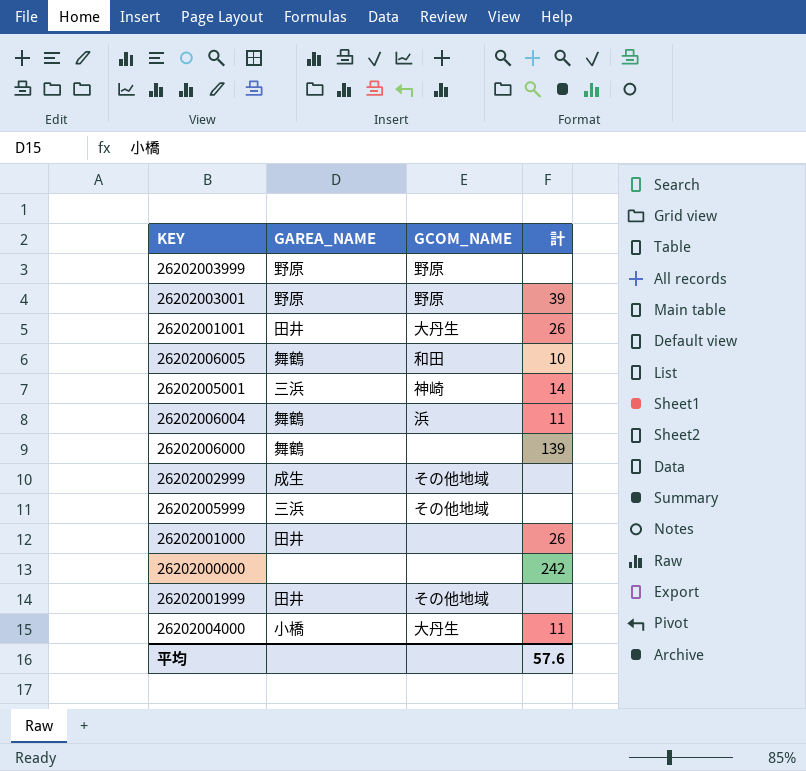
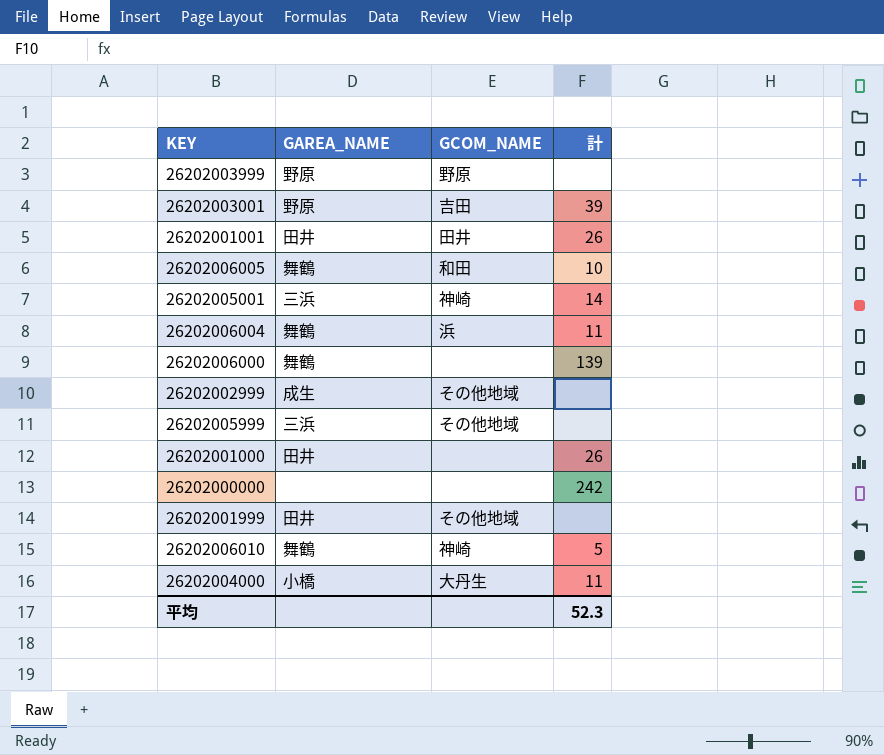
26202003001 | GCOM_NAME: 野原 -> 吉田
26202001001 | GCOM_NAME: 大丹生 -> 田井
row 26202006010: none -> 舞鶴 | 神崎 | 5
平均 | 計: 57.6 -> 52.3

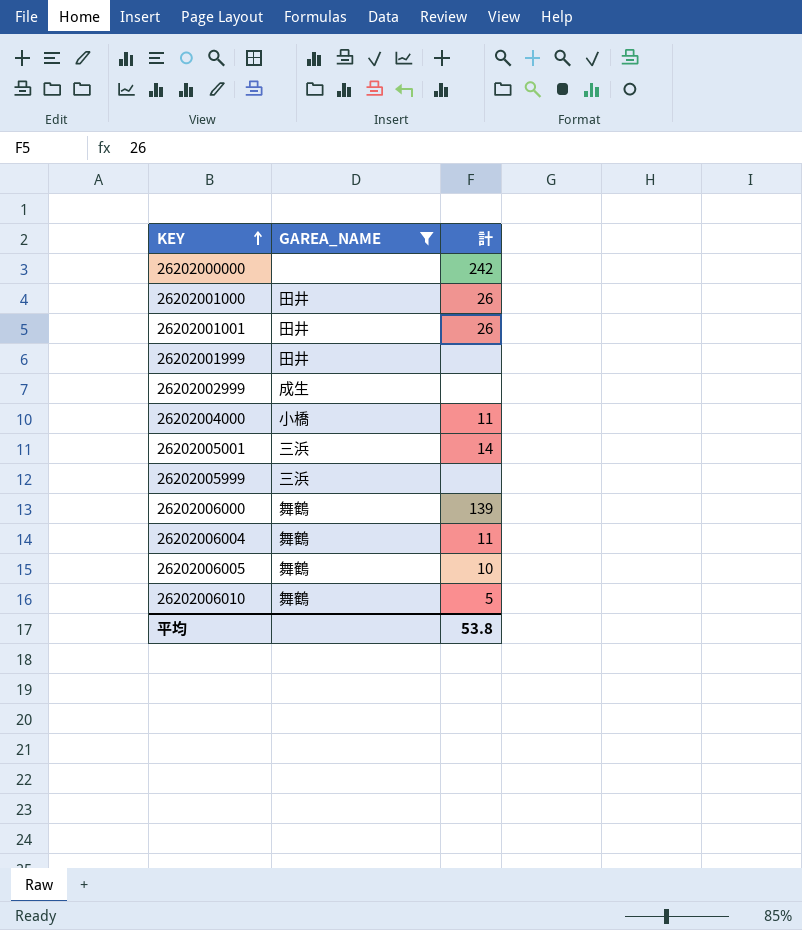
filter: none -> GAREA_NAME != 野原
row order: none -> KEY ascending
column GCOM_NAME | position: 3 -> none
平均 | 計: 52.3 -> 53.8

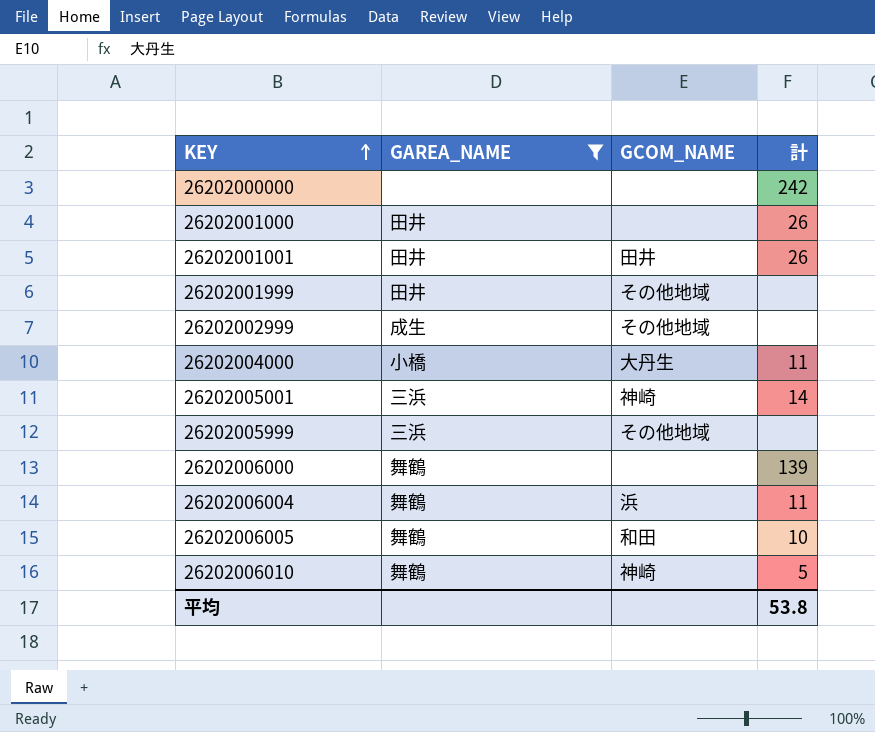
column GCOM_NAME | position: none -> 3

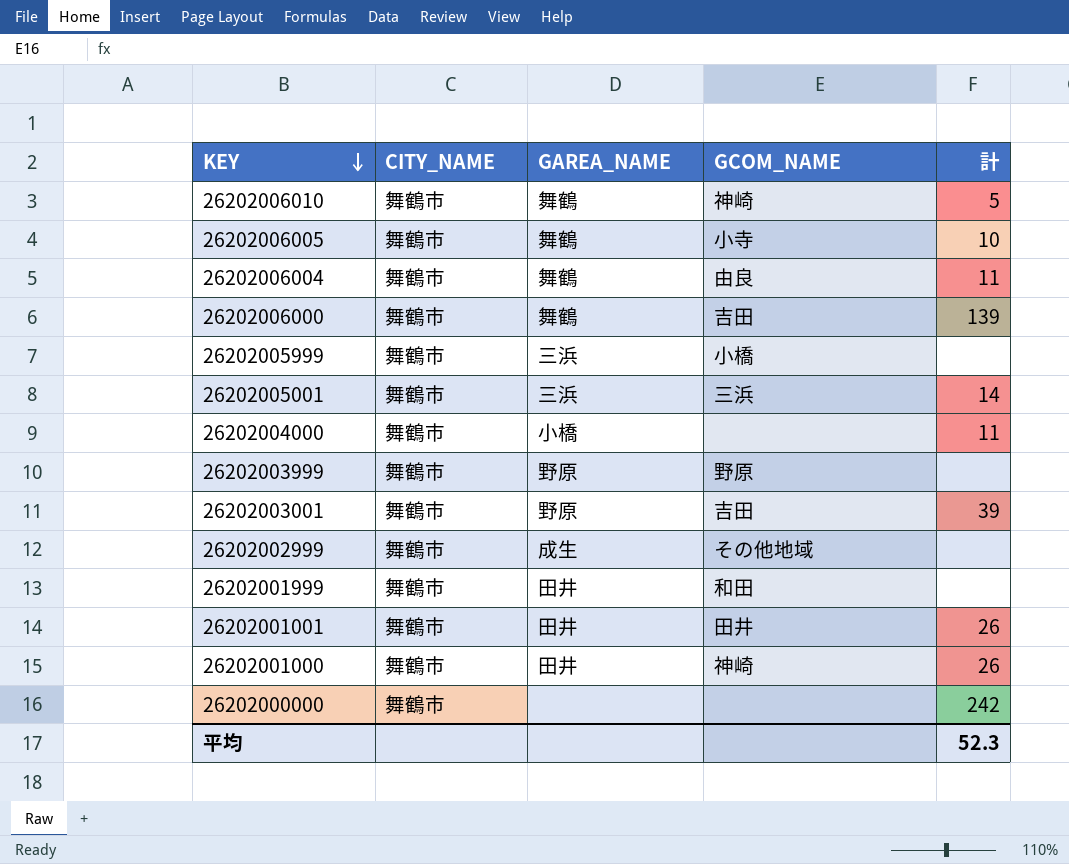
filter: GAREA_NAME != 野原 -> none
row order: KEY ascending -> KEY descending
column CITY_NAME | position: none -> 2
26202006005 | GCOM_NAME: 和田 -> 小寺
26202006004 | GCOM_NAME: 浜 -> 由良
26202006000 | GCOM_NAME: none -> 吉田
26202005999 | GCOM_NAME: その他地域 -> 小橋
26202005001 | GCOM_NAME: 神崎 -> 三浜
26202004000 | GCOM_NAME: 大丹生 -> none
26202001999 | GCOM_NAME: その他地域 -> 和田
26202001000 | GCOM_NAME: none -> 神崎
平均 | 計: 53.8 -> 52.3

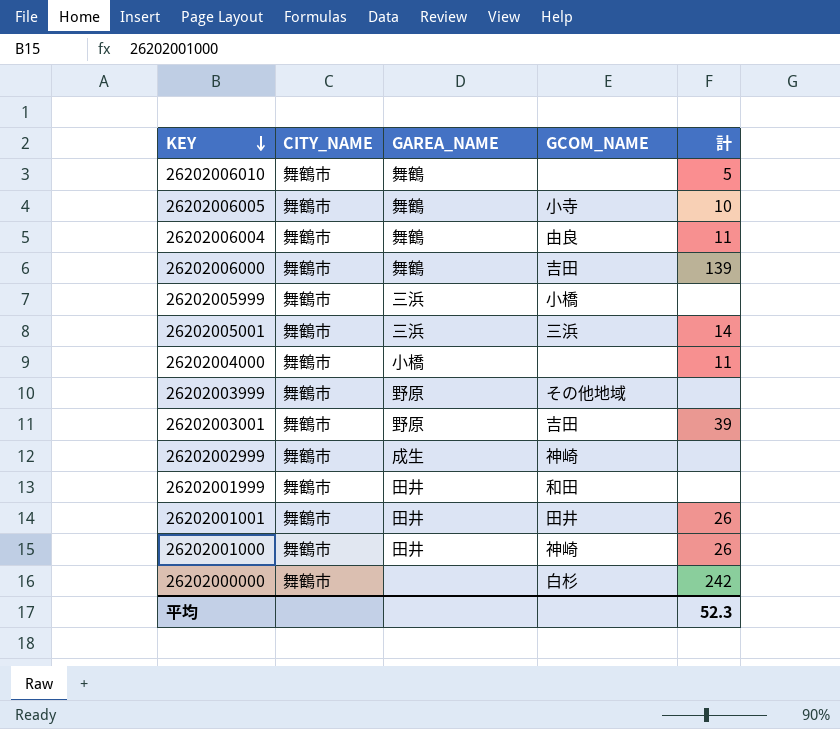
26202006010 | GCOM_NAME: 神崎 -> none
26202003999 | GCOM_NAME: 野原 -> その他地域
26202002999 | GCOM_NAME: その他地域 -> 神崎
26202000000 | GCOM_NAME: none -> 白杉

